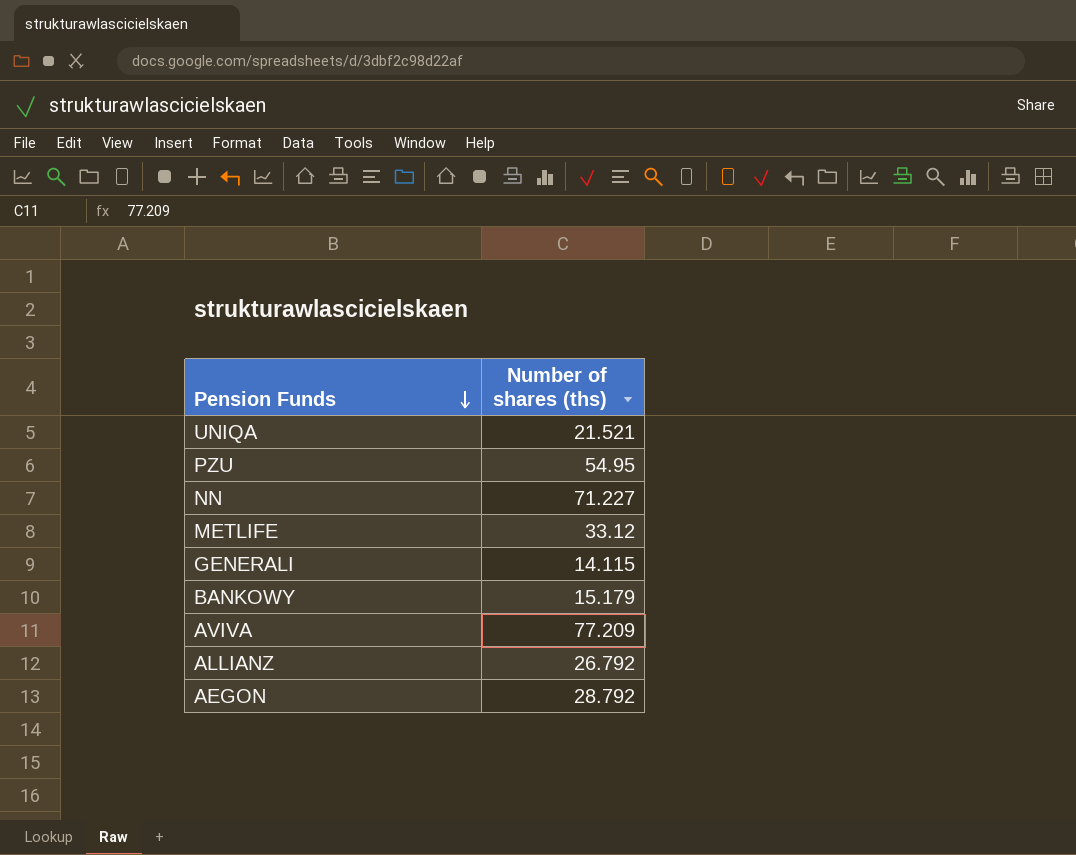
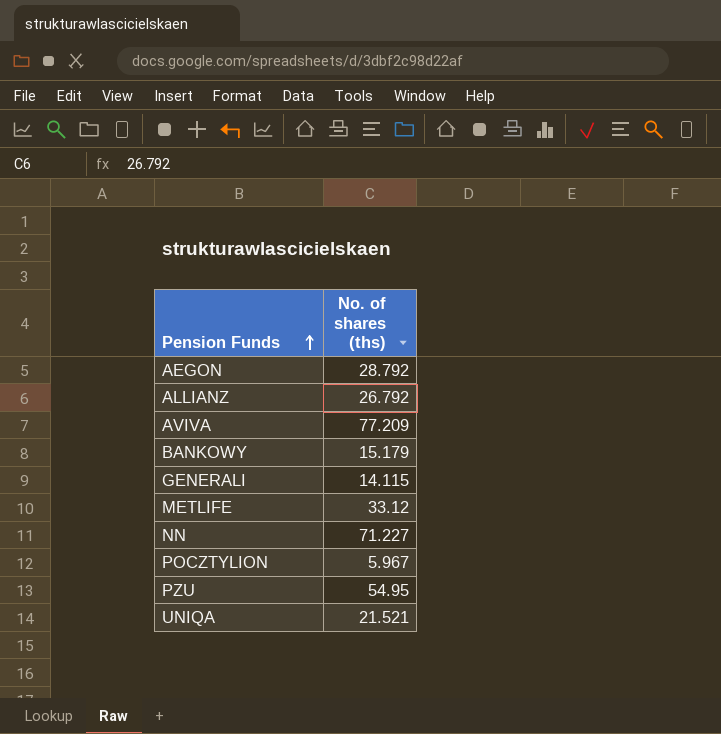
row order: Pension Funds descending -> Pension Funds ascending
column name: Number of shares (ths) -> No. of shares (ths)
row POCZTYLION: none -> 5.967

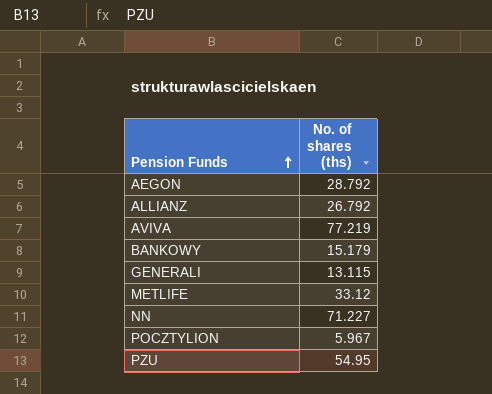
row UNIQA: 21.521 -> none
AVIVA | No. of shares (ths): 77.209 -> 77.219
GENERALI | No. of shares (ths): 14.115 -> 13.115

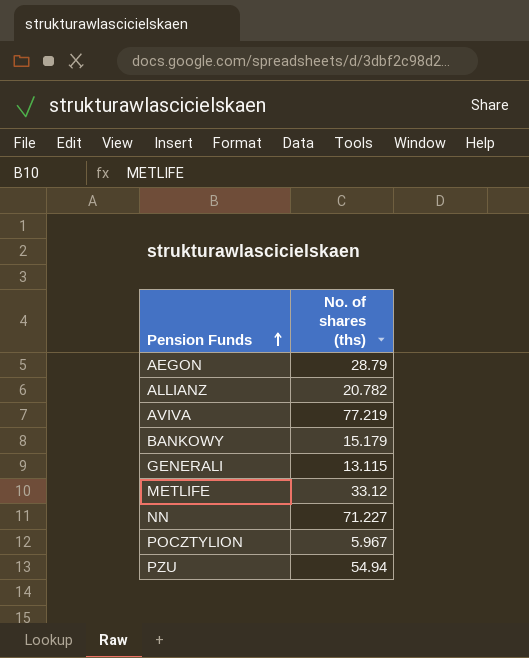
AEGON | No. of shares (ths): 28.792 -> 28.79
ALLIANZ | No. of shares (ths): 26.792 -> 20.782
PZU | No. of shares (ths): 54.95 -> 54.94

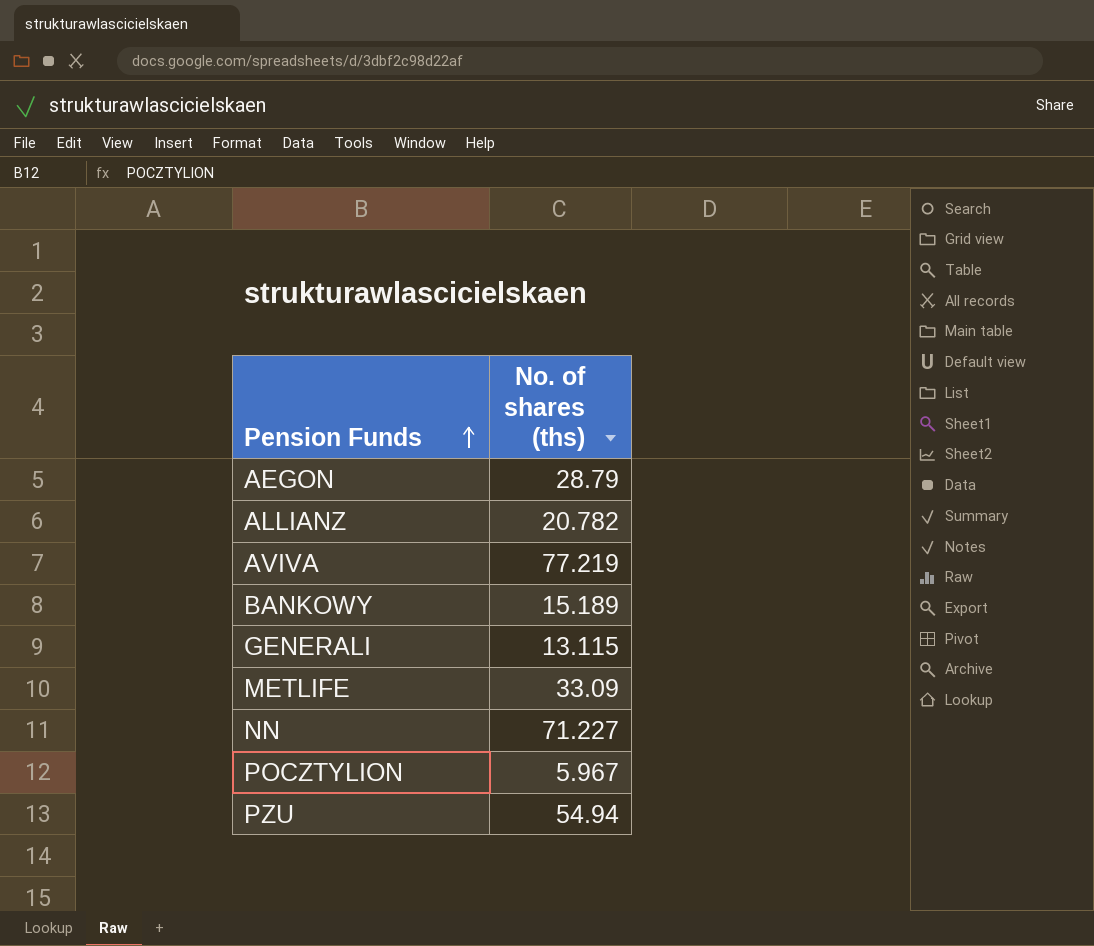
BANKOWY | No. of shares (ths): 15.179 -> 15.189
METLIFE | No. of shares (ths): 33.12 -> 33.09

